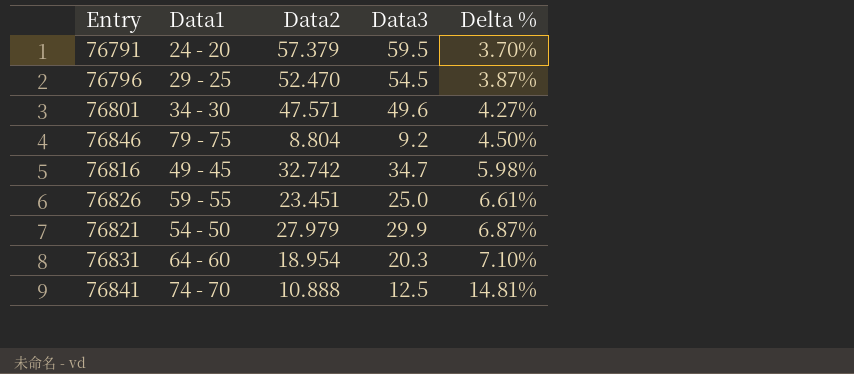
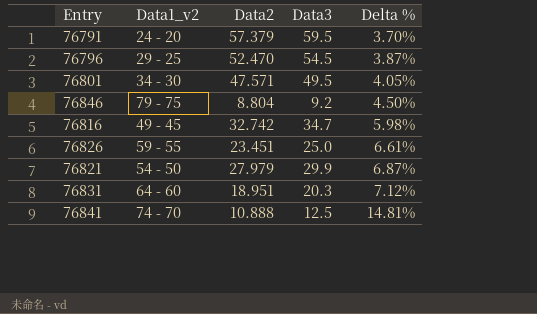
column name: Data1 -> Data1_v2
76801 | Data3: 49.6 -> 49.5
76801 | Delta %: 4.27% -> 4.05%
76831 | Data2: 18.954 -> 18.951
76831 | Delta %: 7.10% -> 7.12%

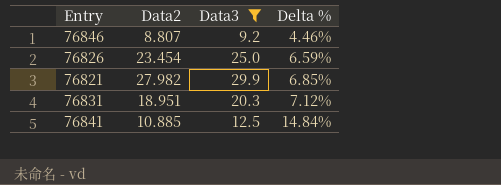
filter: none -> Data3 <= 29.9
column Data1_v2 | position: 2 -> none
76846 | Data2: 8.804 -> 8.807
76846 | Delta %: 4.50% -> 4.46%
76826 | Data2: 23.451 -> 23.454
76826 | Delta %: 6.61% -> 6.59%
76821 | Data2: 27.979 -> 27.982
76821 | Delta %: 6.87% -> 6.85%
76841 | Data2: 10.888 -> 10.885
76841 | Delta %: 14.81% -> 14.84%

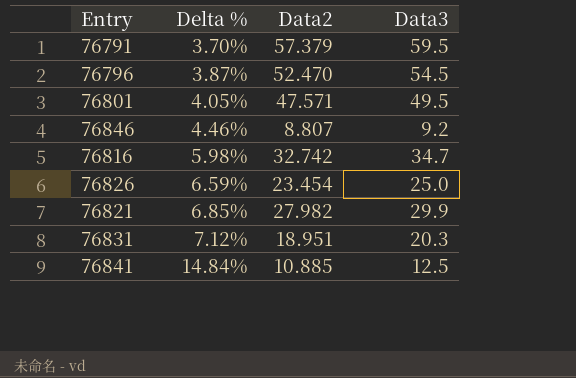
filter: Data3 <= 29.9 -> none
column Delta % | position: 4 -> 2

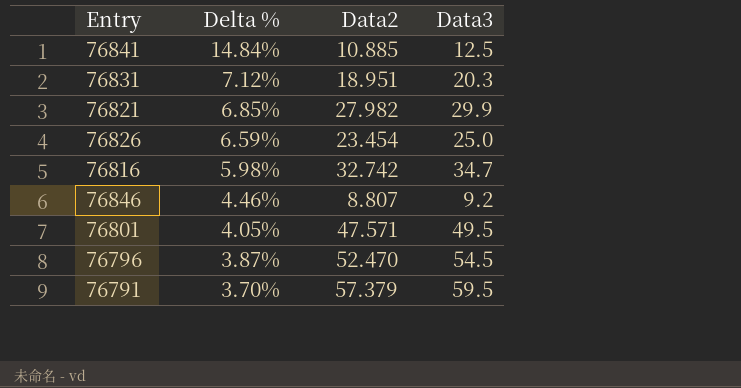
row order: Delta % ascending -> Delta % descending

